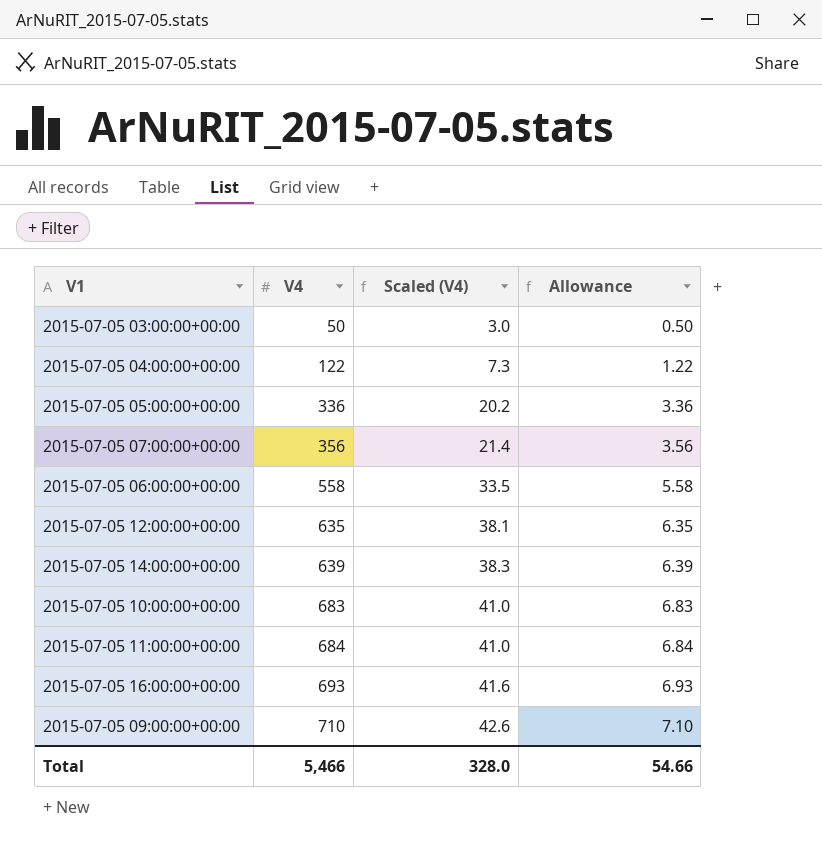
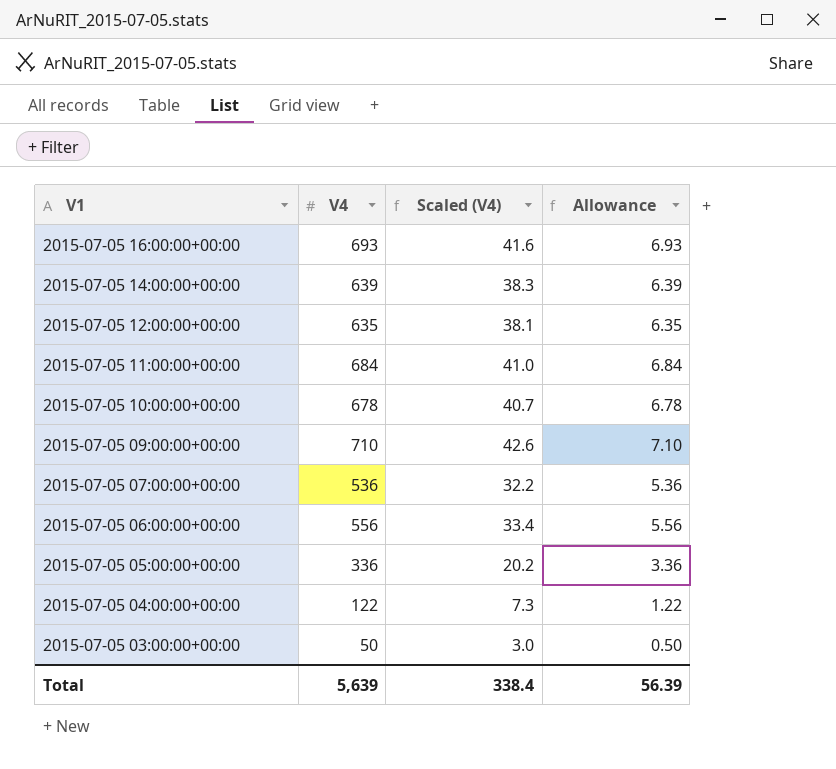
row order: V4 ascending -> V1 descending
2015-07-05 10:00:00+00:00 | V4: 683 -> 678
2015-07-05 10:00:00+00:00 | Scaled (V4): 41.0 -> 40.7
2015-07-05 10:00:00+00:00 | Allowance: 6.83 -> 6.78
2015-07-05 07:00:00+00:00 | V4: 356 -> 536
2015-07-05 07:00:00+00:00 | Scaled (V4): 21.4 -> 32.2
2015-07-05 07:00:00+00:00 | Allowance: 3.56 -> 5.36
2015-07-05 06:00:00+00:00 | V4: 558 -> 556
2015-07-05 06:00:00+00:00 | Scaled (V4): 33.5 -> 33.4
2015-07-05 06:00:00+00:00 | Allowance: 5.58 -> 5.56
Total | V4: 5,466 -> 5,639
Total | Scaled (V4): 328.0 -> 338.4
Total | Allowance: 54.66 -> 56.39

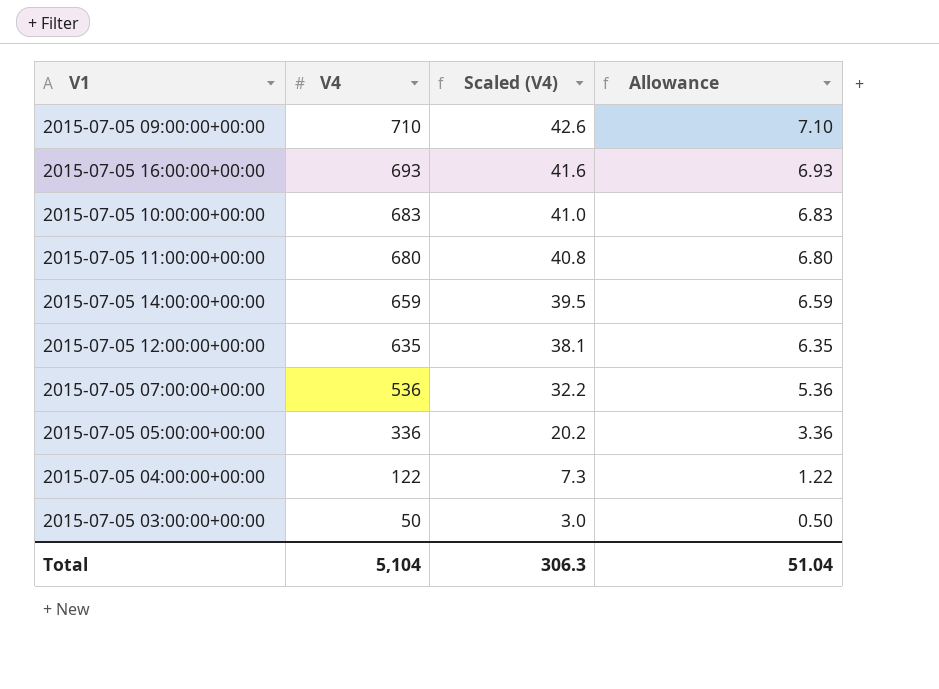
row order: V1 descending -> V4 descending
row 2015-07-05 06:00:00+00:00: 556 | 33.4 | 5.56 -> none
2015-07-05 10:00:00+00:00 | V4: 678 -> 683
2015-07-05 10:00:00+00:00 | Scaled (V4): 40.7 -> 41.0
2015-07-05 10:00:00+00:00 | Allowance: 6.78 -> 6.83
2015-07-05 11:00:00+00:00 | V4: 684 -> 680
2015-07-05 11:00:00+00:00 | Scaled (V4): 41.0 -> 40.8
2015-07-05 11:00:00+00:00 | Allowance: 6.84 -> 6.80
2015-07-05 14:00:00+00:00 | V4: 639 -> 659
2015-07-05 14:00:00+00:00 | Scaled (V4): 38.3 -> 39.5
2015-07-05 14:00:00+00:00 | Allowance: 6.39 -> 6.59
Total | V4: 5,639 -> 5,104
Total | Scaled (V4): 338.4 -> 306.3
Total | Allowance: 56.39 -> 51.04

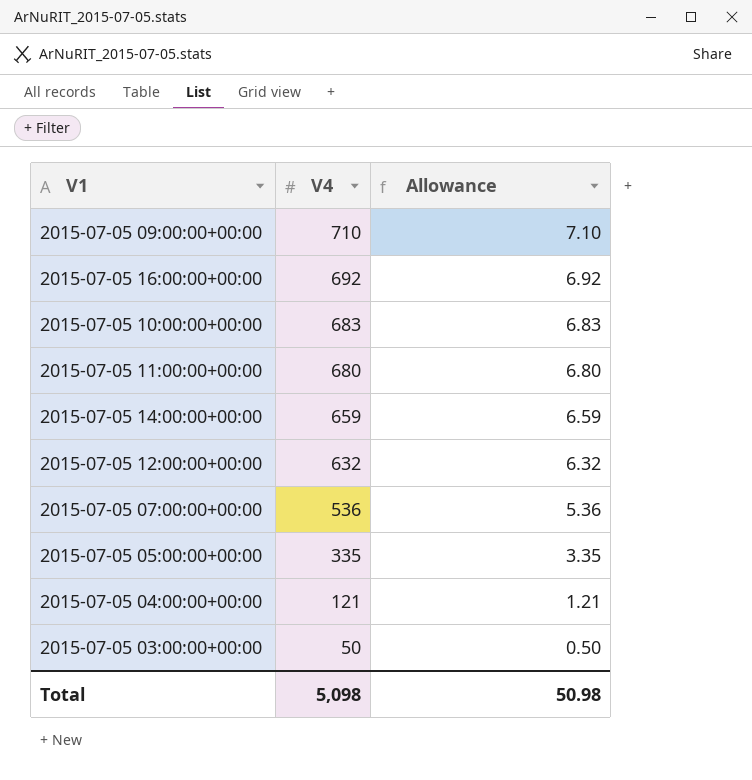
column Scaled (V4) | formula: [V4] * 0.06 -> none
2015-07-05 16:00:00+00:00 | V4: 693 -> 692
2015-07-05 16:00:00+00:00 | Allowance: 6.93 -> 6.92
2015-07-05 12:00:00+00:00 | V4: 635 -> 632
2015-07-05 12:00:00+00:00 | Allowance: 6.35 -> 6.32
2015-07-05 05:00:00+00:00 | V4: 336 -> 335
2015-07-05 05:00:00+00:00 | Allowance: 3.36 -> 3.35
2015-07-05 04:00:00+00:00 | V4: 122 -> 121
2015-07-05 04:00:00+00:00 | Allowance: 1.22 -> 1.21
Total | V4: 5,104 -> 5,098
Total | Allowance: 51.04 -> 50.98

